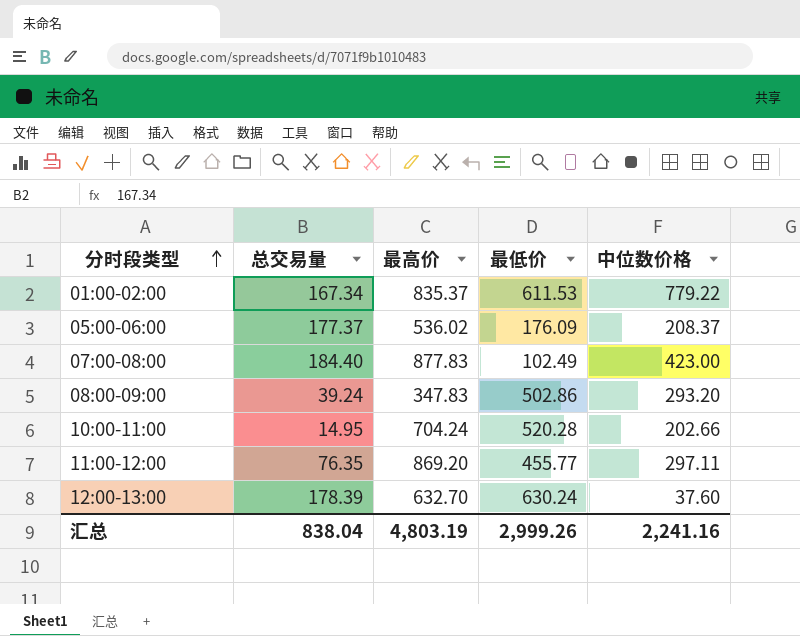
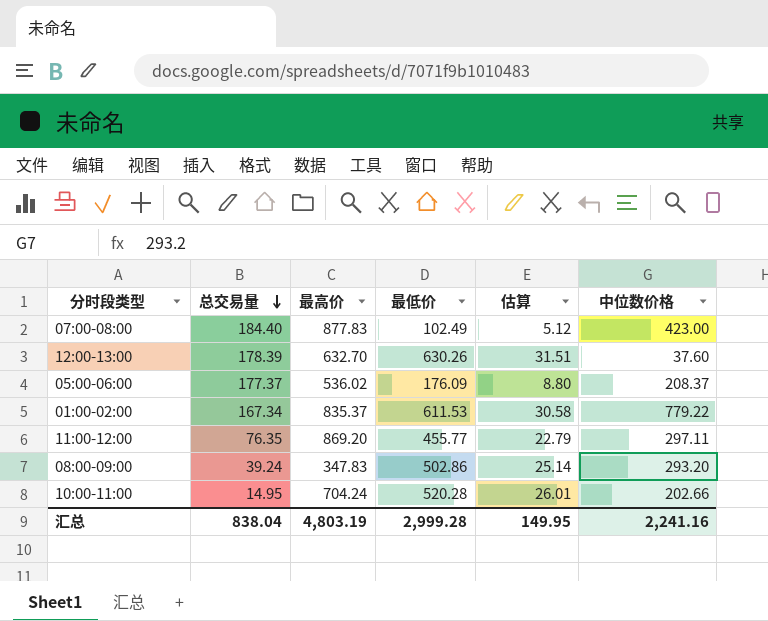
row order: 分时段类型 ascending -> 总交易量 descending
column 估算 | formula: none -> [最低价] * 0.05
12:00-13:00 | 最低价: 630.24 -> 630.26
汇总 | 最低价: 2,999.26 -> 2,999.28

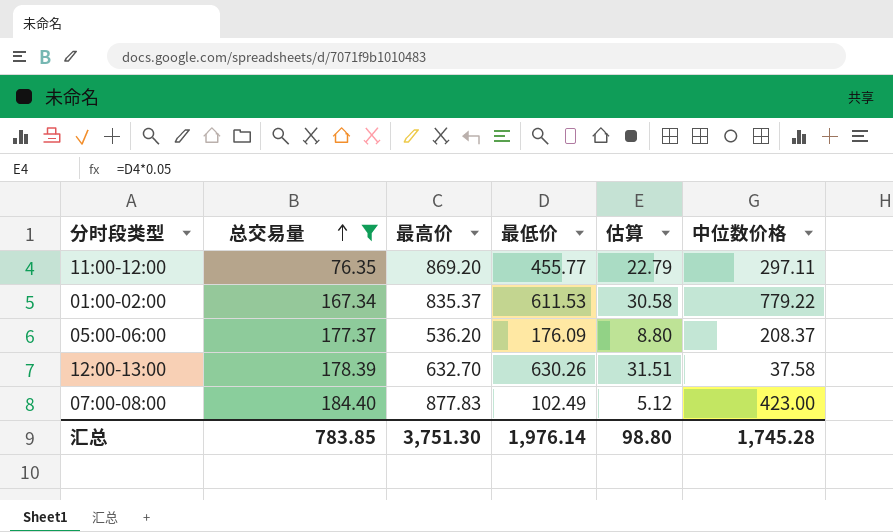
filter: none -> 总交易量 >= 76.35
row order: 总交易量 descending -> 总交易量 ascending
05:00-06:00 | 最高价: 536.02 -> 536.20
12:00-13:00 | 中位数价格: 37.60 -> 37.58
汇总 | 总交易量: 838.04 -> 783.85
汇总 | 最高价: 4,803.19 -> 3,751.30
汇总 | 最低价: 2,999.28 -> 1,976.14
汇总 | 估算: 149.95 -> 98.80
汇总 | 中位数价格: 2,241.16 -> 1,745.28

